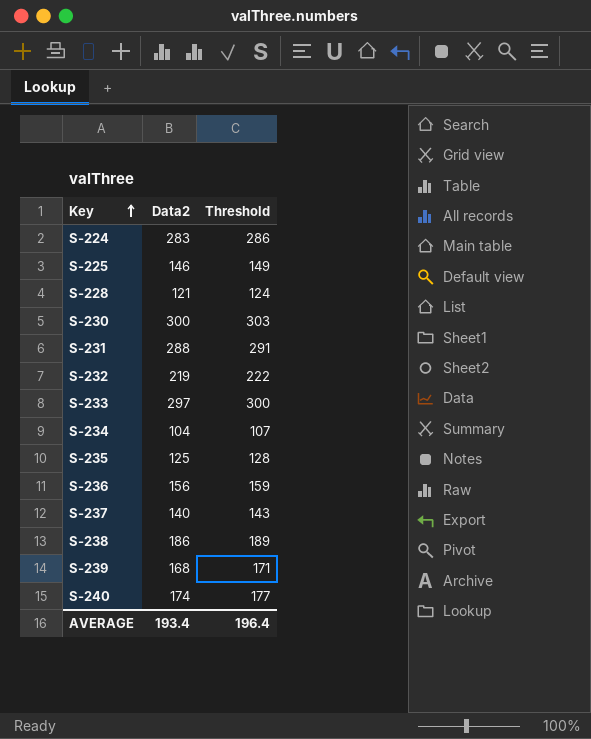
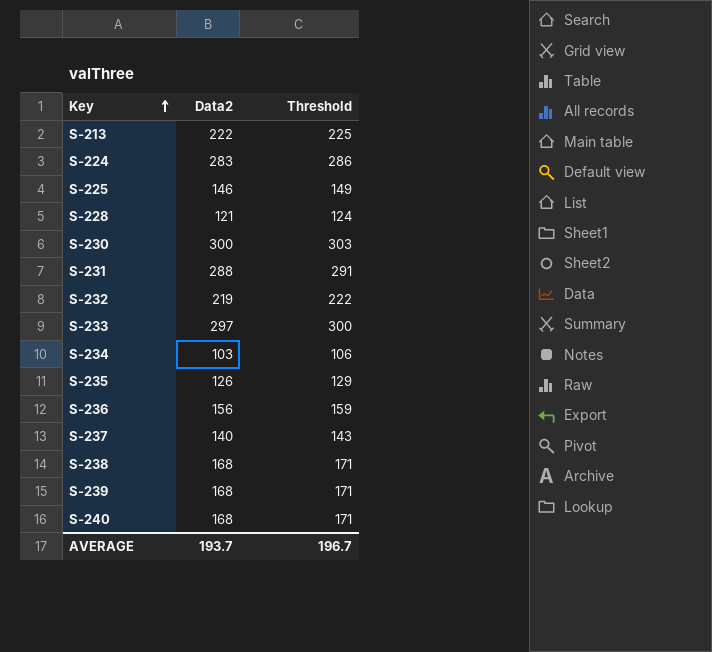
row S-213: none -> 222 | 225
S-234 | Data2: 104 -> 103
S-234 | Threshold: 107 -> 106
S-235 | Data2: 125 -> 126
S-235 | Threshold: 128 -> 129
S-238 | Data2: 186 -> 168
S-238 | Threshold: 189 -> 171
S-240 | Data2: 174 -> 168
S-240 | Threshold: 177 -> 171
AVERAGE | Data2: 193.4 -> 193.7
AVERAGE | Threshold: 196.4 -> 196.7

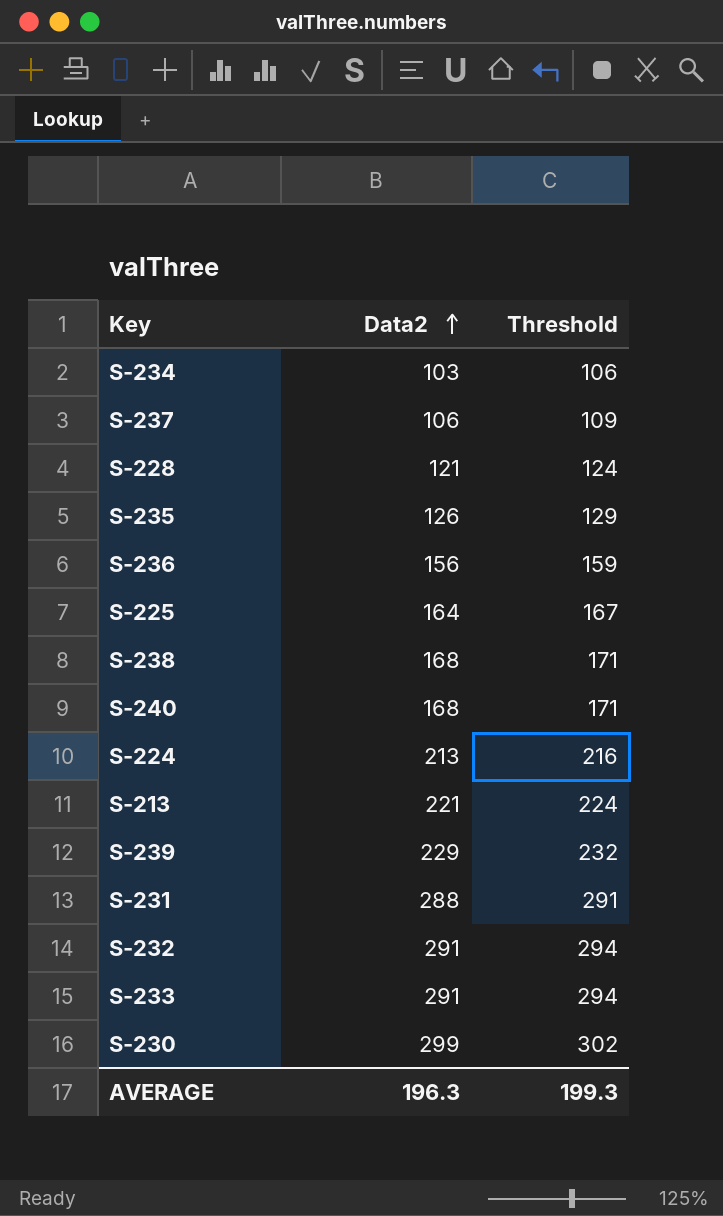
row order: Key ascending -> Data2 ascending
S-237 | Data2: 140 -> 106
S-237 | Threshold: 143 -> 109
S-225 | Data2: 146 -> 164
S-225 | Threshold: 149 -> 167
S-224 | Data2: 283 -> 213
S-224 | Threshold: 286 -> 216
S-213 | Data2: 222 -> 221
S-213 | Threshold: 225 -> 224
S-239 | Data2: 168 -> 229
S-239 | Threshold: 171 -> 232
S-232 | Data2: 219 -> 291
S-232 | Threshold: 222 -> 294
S-233 | Data2: 297 -> 291
S-233 | Threshold: 300 -> 294
S-230 | Data2: 300 -> 299
S-230 | Threshold: 303 -> 302
AVERAGE | Data2: 193.7 -> 196.3
AVERAGE | Threshold: 196.7 -> 199.3

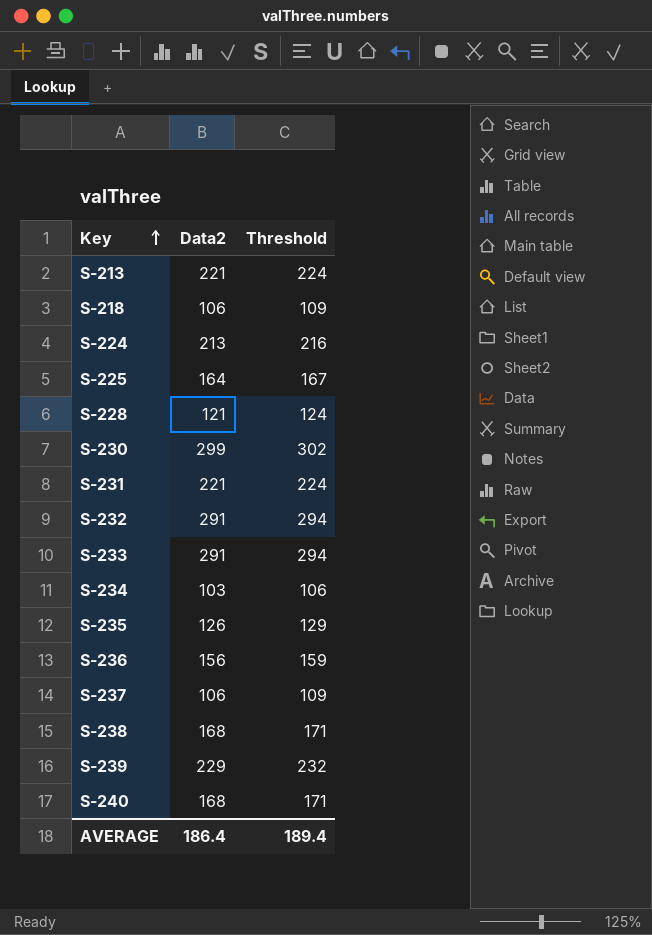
row order: Data2 ascending -> Key ascending
row S-218: none -> 106 | 109
S-231 | Data2: 288 -> 221
S-231 | Threshold: 291 -> 224
AVERAGE | Data2: 196.3 -> 186.4
AVERAGE | Threshold: 199.3 -> 189.4

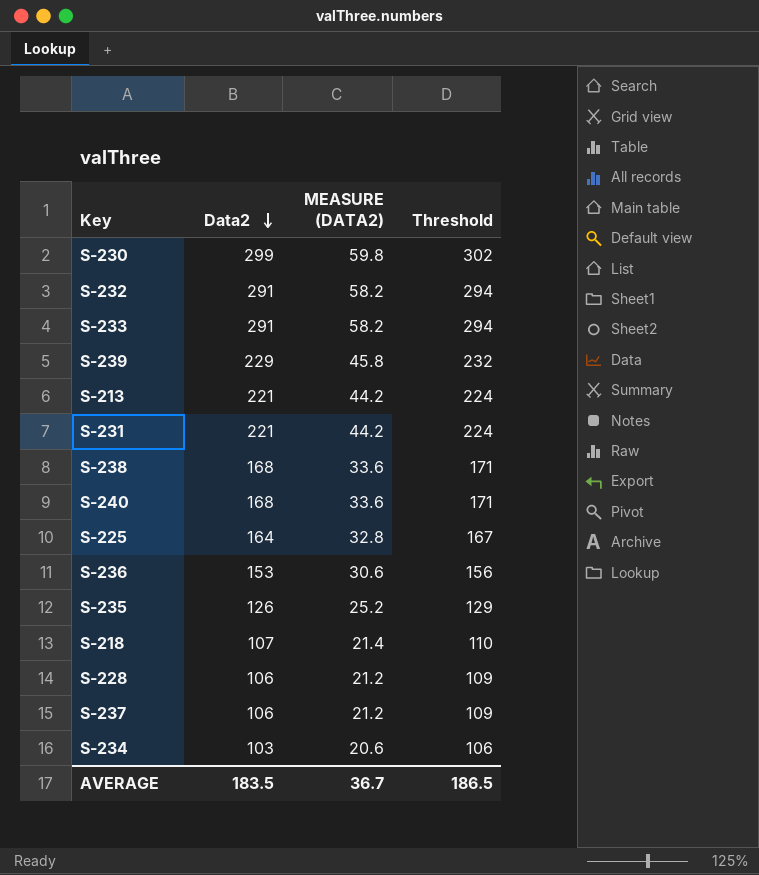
row order: Key ascending -> Data2 descending
column MEASURE (DATA2) | formula: none -> [Data2] * 0.2
row S-224: 213 | 216 -> none
S-236 | Data2: 156 -> 153
S-236 | Threshold: 159 -> 156
S-218 | Data2: 106 -> 107
S-218 | Threshold: 109 -> 110
S-228 | Data2: 121 -> 106
S-228 | Threshold: 124 -> 109
AVERAGE | Data2: 186.4 -> 183.5
AVERAGE | Threshold: 189.4 -> 186.5

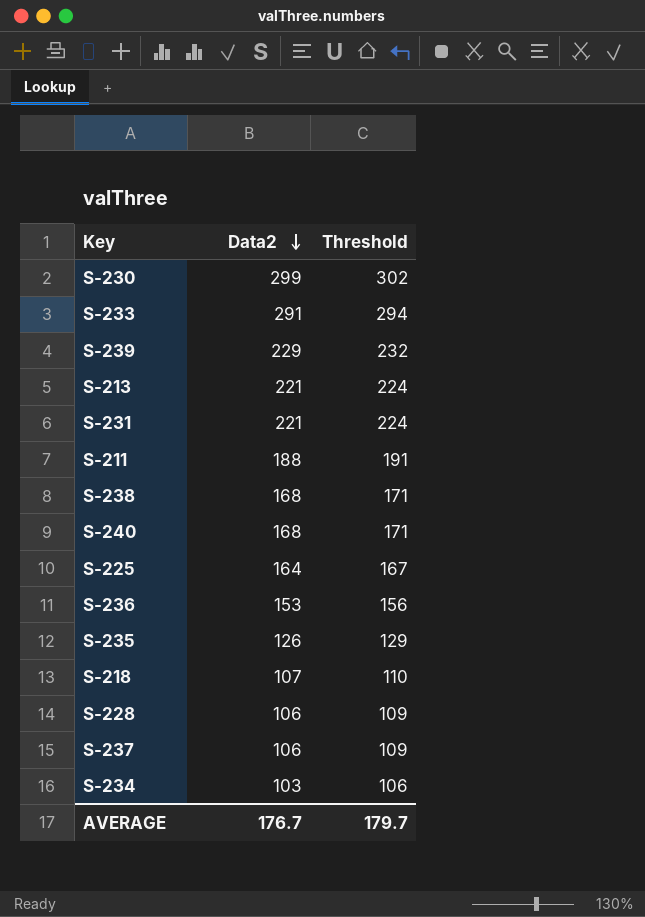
column MEASURE (DATA2) | formula: [Data2] * 0.2 -> none
row S-232: 291 | 58.2 | 294 -> none
row S-211: none -> 188 | 191
AVERAGE | Data2: 183.5 -> 176.7
AVERAGE | Threshold: 186.5 -> 179.7

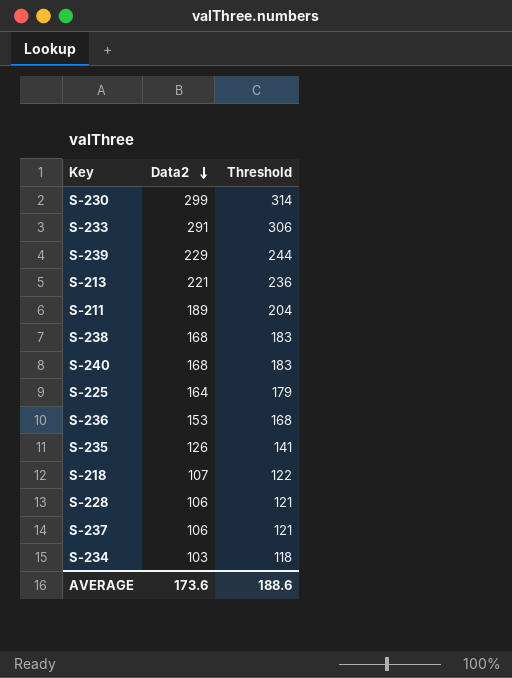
column Threshold | formula: [Data2] + 3 -> [Data2] + 15
row S-231: 221 | 224 -> none
S-211 | Data2: 188 -> 189
AVERAGE | Data2: 176.7 -> 173.6
AVERAGE | Threshold: 179.7 -> 188.6

